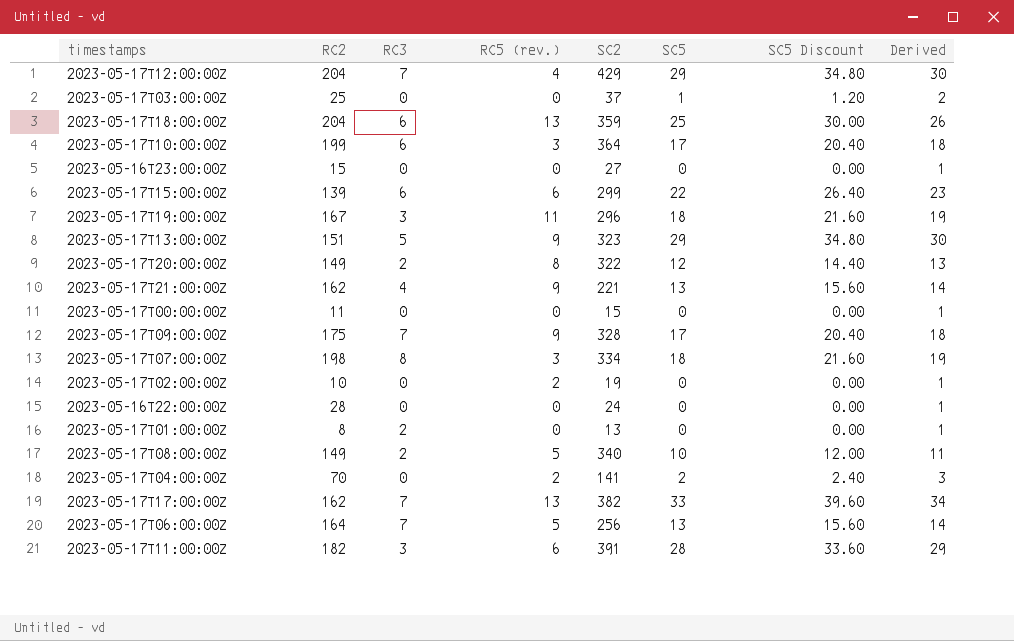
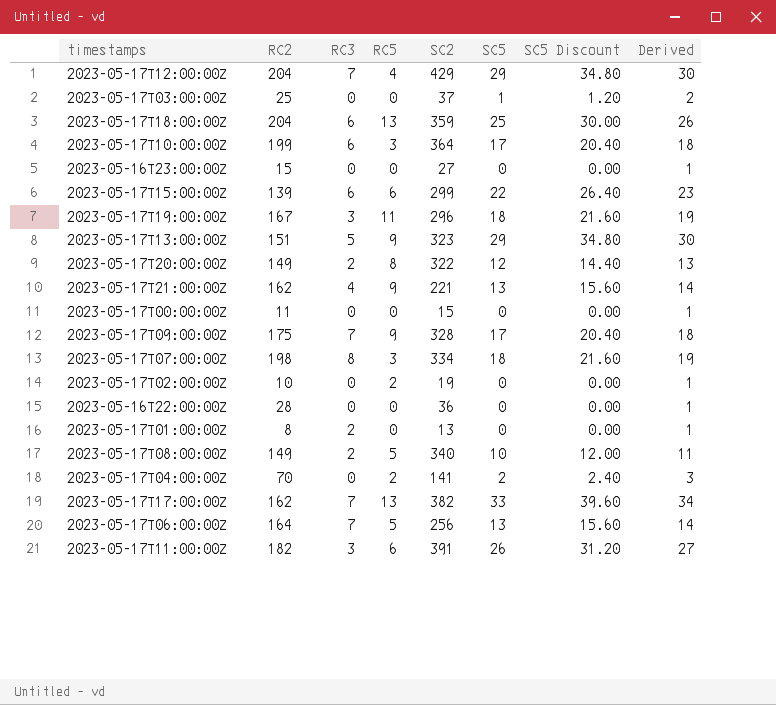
column name: RC5 (rev.) -> RC5
2023-05-16T22:00:00Z | SC2: 24 -> 36
2023-05-17T11:00:00Z | SC5: 28 -> 26
2023-05-17T11:00:00Z | SC5 Discount: 33.60 -> 31.20
2023-05-17T11:00:00Z | Derived: 29 -> 27

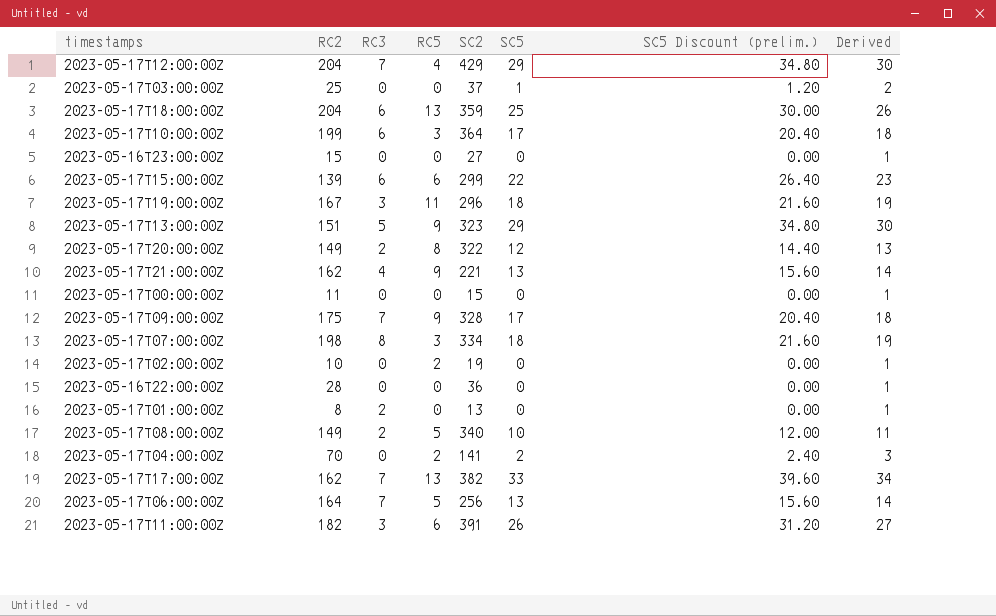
column name: SC5 Discount -> SC5 Discount (prelim.)

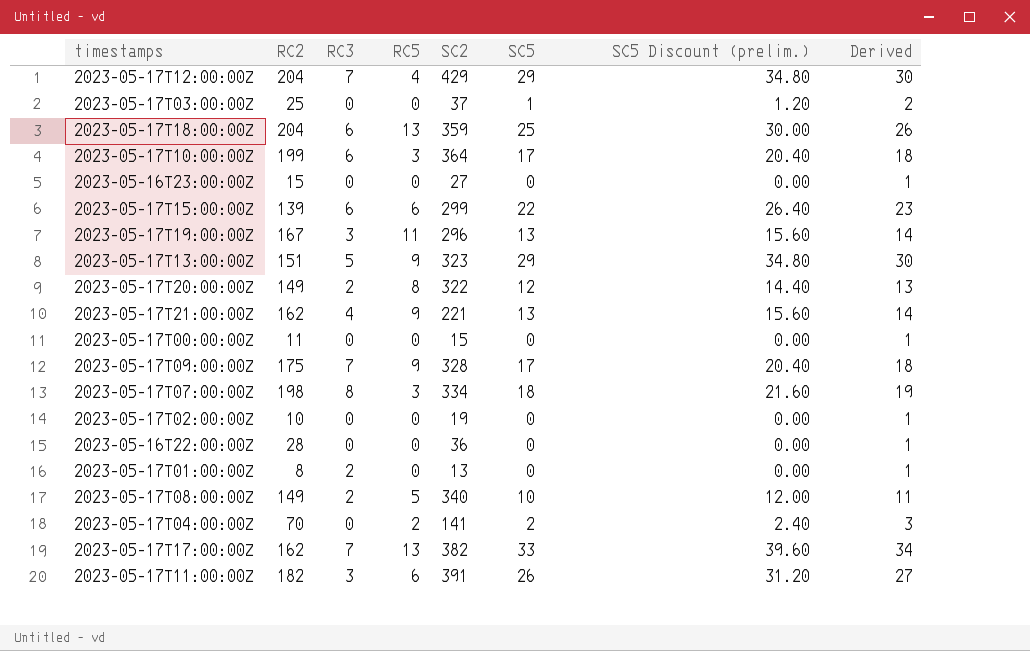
row 2023-05-17T06:00:00Z: 164 | 7 | 5 | 256 | 13 | 15.60 | 14 -> none
2023-05-17T19:00:00Z | SC5: 18 -> 13
2023-05-17T19:00:00Z | SC5 Discount (prelim.): 21.60 -> 15.60
2023-05-17T19:00:00Z | Derived: 19 -> 14
2023-05-17T02:00:00Z | RC5: 2 -> 0

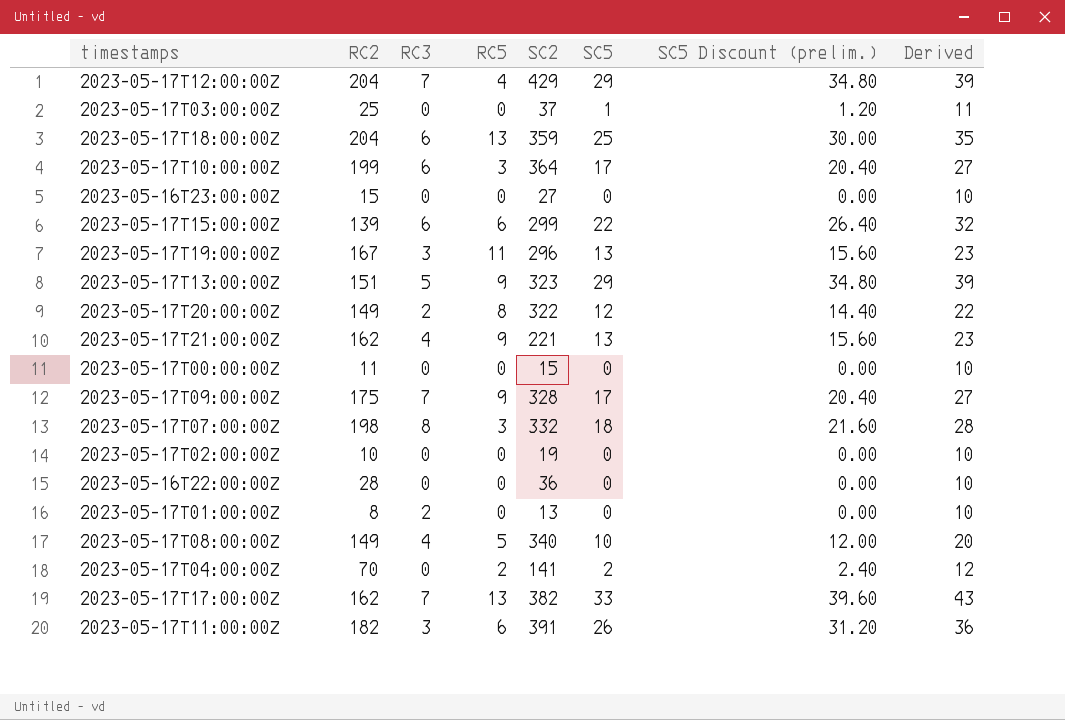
column Derived | formula: [SC5] + 1 -> [SC5] + 10
2023-05-17T07:00:00Z | SC2: 334 -> 332
2023-05-17T08:00:00Z | RC3: 2 -> 4

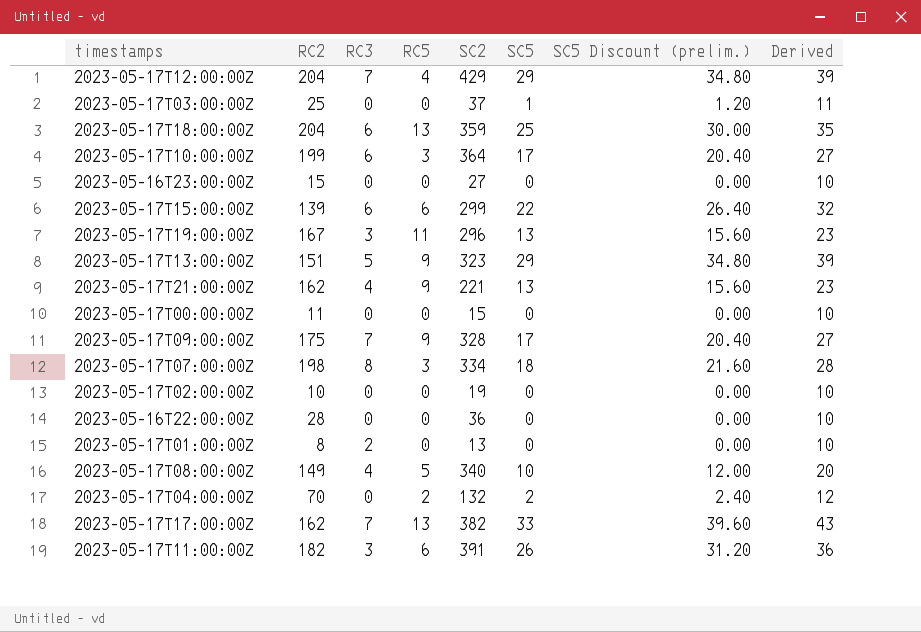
row 2023-05-17T20:00:00Z: 149 | 2 | 8 | 322 | 12 | 14.40 | 22 -> none
2023-05-17T07:00:00Z | SC2: 332 -> 334
2023-05-17T04:00:00Z | SC2: 141 -> 132

